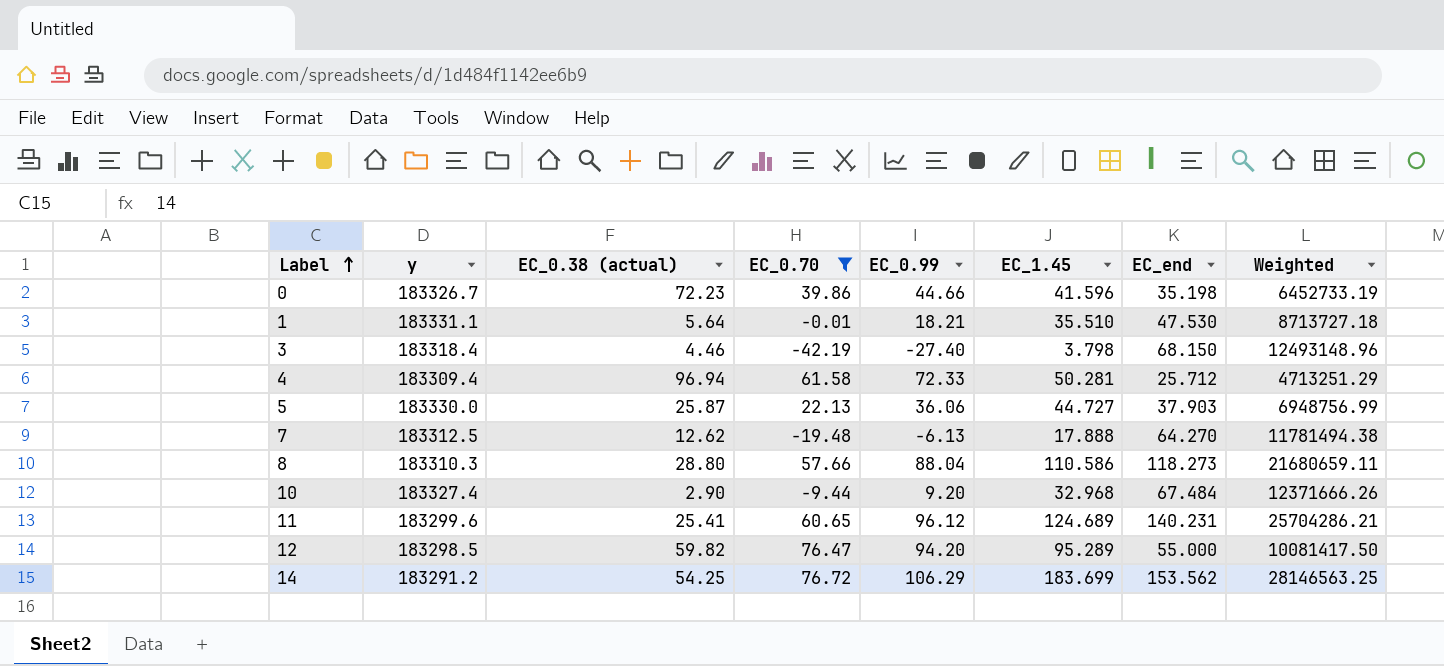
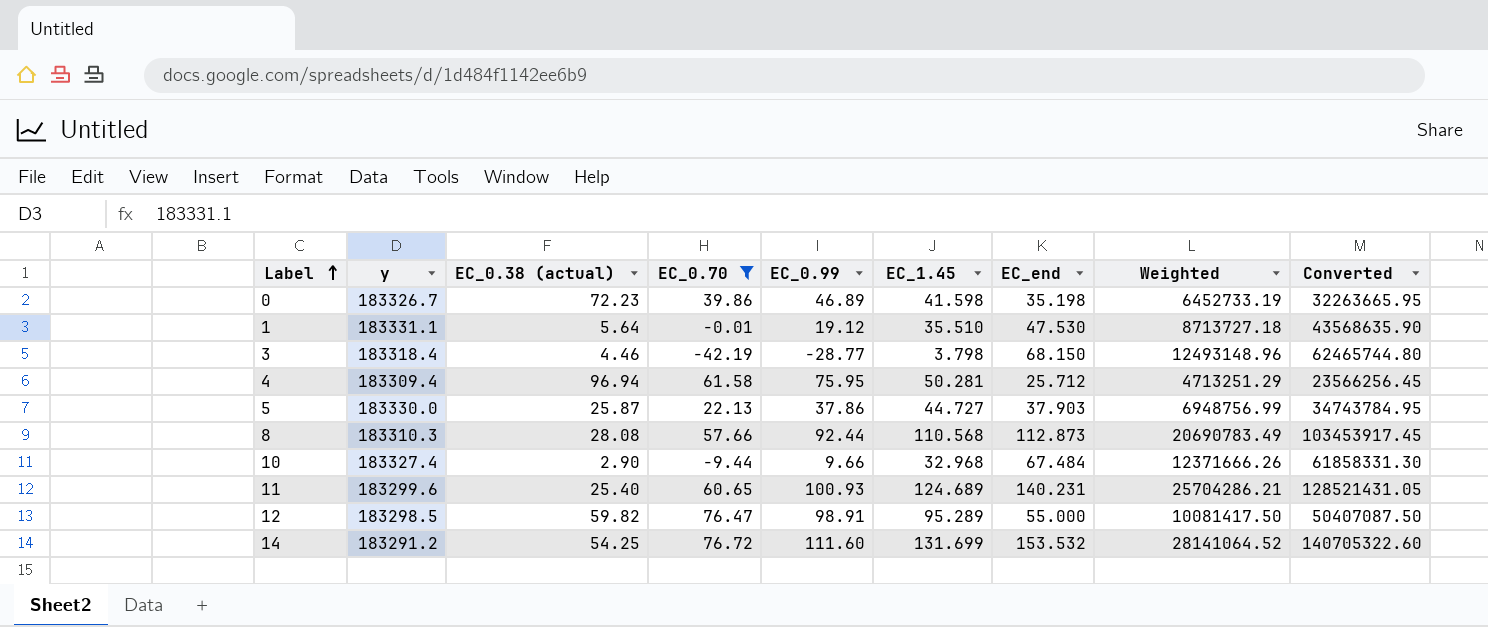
column Converted | formula: none -> [Weighted] * 5
row 7: 183312.5 | 12.62 | -19.48 | -6.13 | 17.888 | 64.270 | 11781494.38 -> none
0 | EC_0.99: 44.66 -> 46.89
0 | EC_1.45: 41.596 -> 41.598
1 | EC_0.99: 18.21 -> 19.12
3 | EC_0.99: -27.40 -> -28.77
4 | EC_0.99: 72.33 -> 75.95
5 | EC_0.99: 36.06 -> 37.86
8 | EC_0.38 (actual): 28.80 -> 28.08
8 | EC_0.99: 88.04 -> 92.44
8 | EC_1.45: 110.586 -> 110.568
8 | EC_end: 118.273 -> 112.873
8 | Weighted: 21680659.11 -> 20690783.49
10 | EC_0.99: 9.20 -> 9.66
11 | EC_0.38 (actual): 25.41 -> 25.40
11 | EC_0.99: 96.12 -> 100.93
12 | EC_0.99: 94.20 -> 98.91
14 | EC_0.99: 106.29 -> 111.60
14 | EC_1.45: 183.699 -> 131.699
14 | EC_end: 153.562 -> 153.532
14 | Weighted: 28146563.25 -> 28141064.52

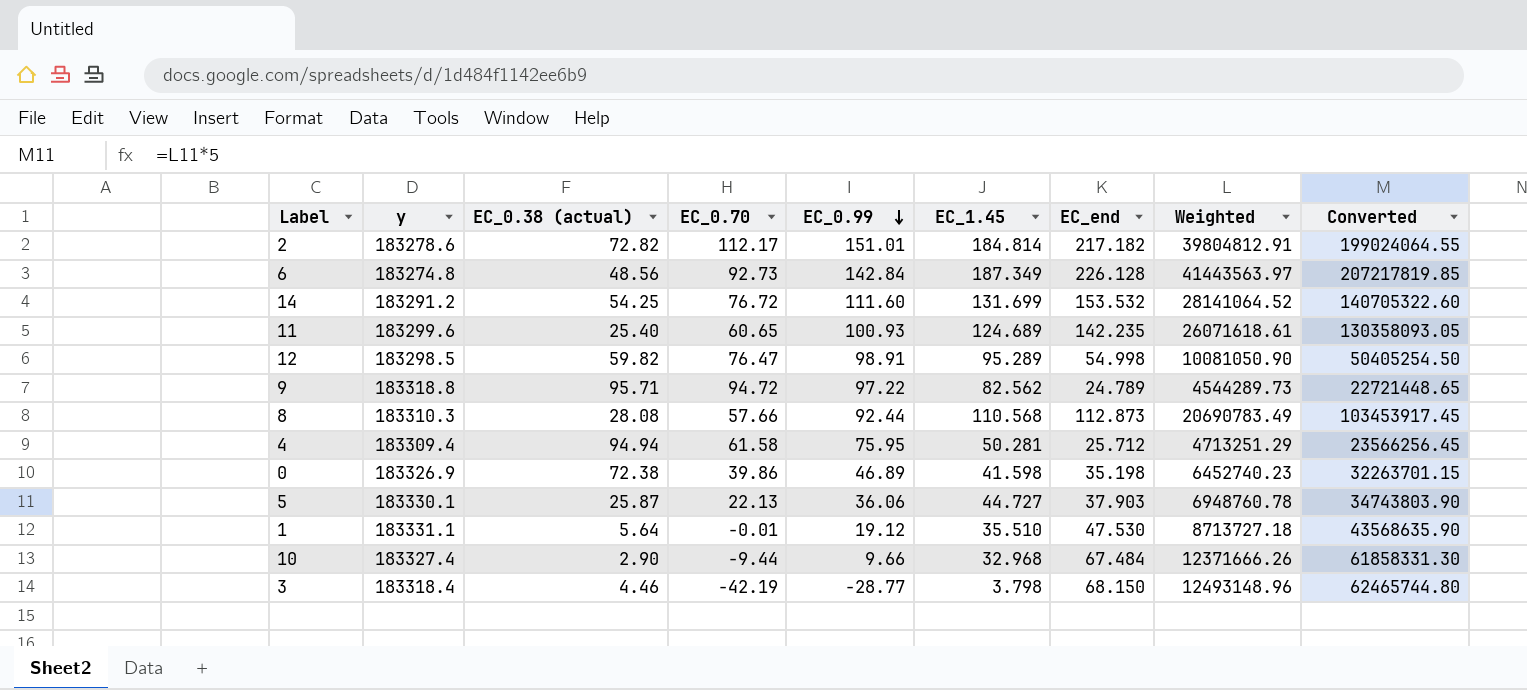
filter: EC_0.70 <= 76.72 -> none
row order: Label ascending -> EC_0.99 descending
11 | EC_end: 140.231 -> 142.235
11 | Weighted: 25704286.21 -> 26071618.61
11 | Converted: 128521431.05 -> 130358093.05
12 | EC_end: 55.000 -> 54.998
12 | Weighted: 10081417.50 -> 10081050.90
12 | Converted: 50407087.50 -> 50405254.50
4 | EC_0.38 (actual): 96.94 -> 94.94
0 | y: 183326.7 -> 183326.9
0 | EC_0.38 (actual): 72.23 -> 72.38
0 | Weighted: 6452733.19 -> 6452740.23
0 | Converted: 32263665.95 -> 32263701.15
5 | y: 183330.0 -> 183330.1
5 | EC_0.99: 37.86 -> 36.06
5 | Weighted: 6948756.99 -> 6948760.78
5 | Converted: 34743784.95 -> 34743803.90

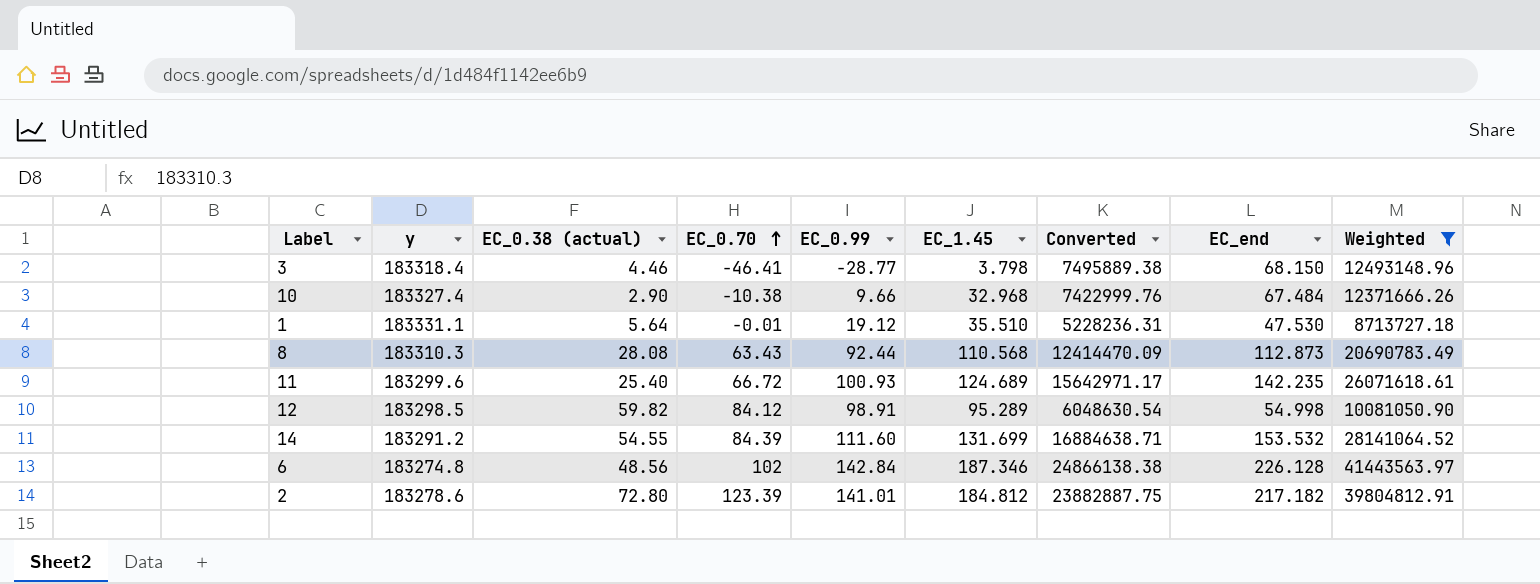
filter: none -> Weighted >= 8713727.18
row order: EC_0.99 descending -> EC_0.70 ascending
column Converted | formula: [Weighted] * 5 -> [Weighted] * 0.6
column Converted | position: 9 -> 7
3 | EC_0.70: -42.19 -> -46.41
10 | EC_0.70: -9.44 -> -10.38
8 | EC_0.70: 57.66 -> 63.43
11 | EC_0.70: 60.65 -> 66.72
12 | EC_0.70: 76.47 -> 84.12
14 | EC_0.38 (actual): 54.25 -> 54.55
14 | EC_0.70: 76.72 -> 84.39
6 | EC_0.70: 92.73 -> 102
6 | EC_1.45: 187.349 -> 187.346
2 | EC_0.38 (actual): 72.82 -> 72.80
2 | EC_0.70: 112.17 -> 123.39
2 | EC_0.99: 151.01 -> 141.01
2 | EC_1.45: 184.814 -> 184.812

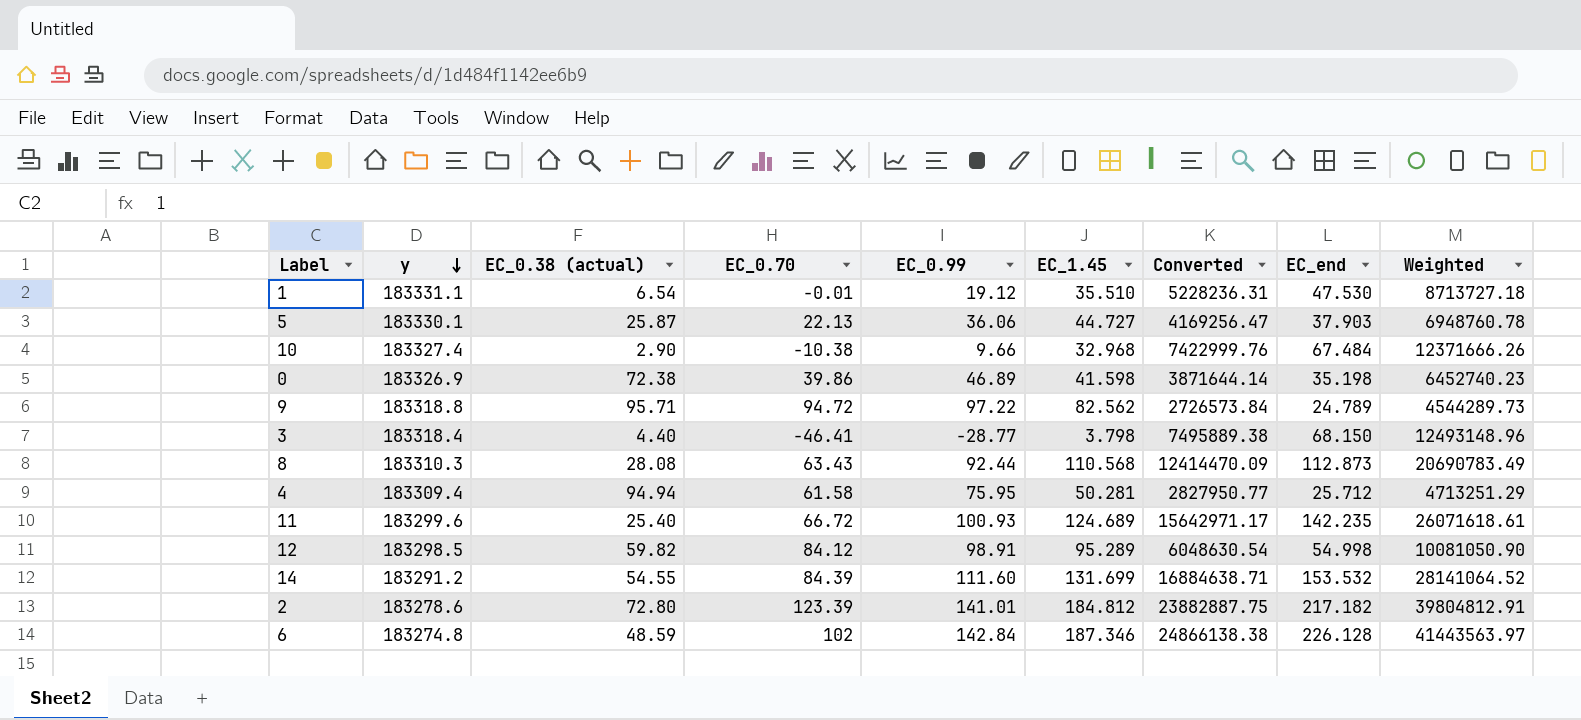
filter: Weighted >= 8713727.18 -> none
row order: EC_0.70 ascending -> y descending
1 | EC_0.38 (actual): 5.64 -> 6.54
3 | EC_0.38 (actual): 4.46 -> 4.40
6 | EC_0.38 (actual): 48.56 -> 48.59

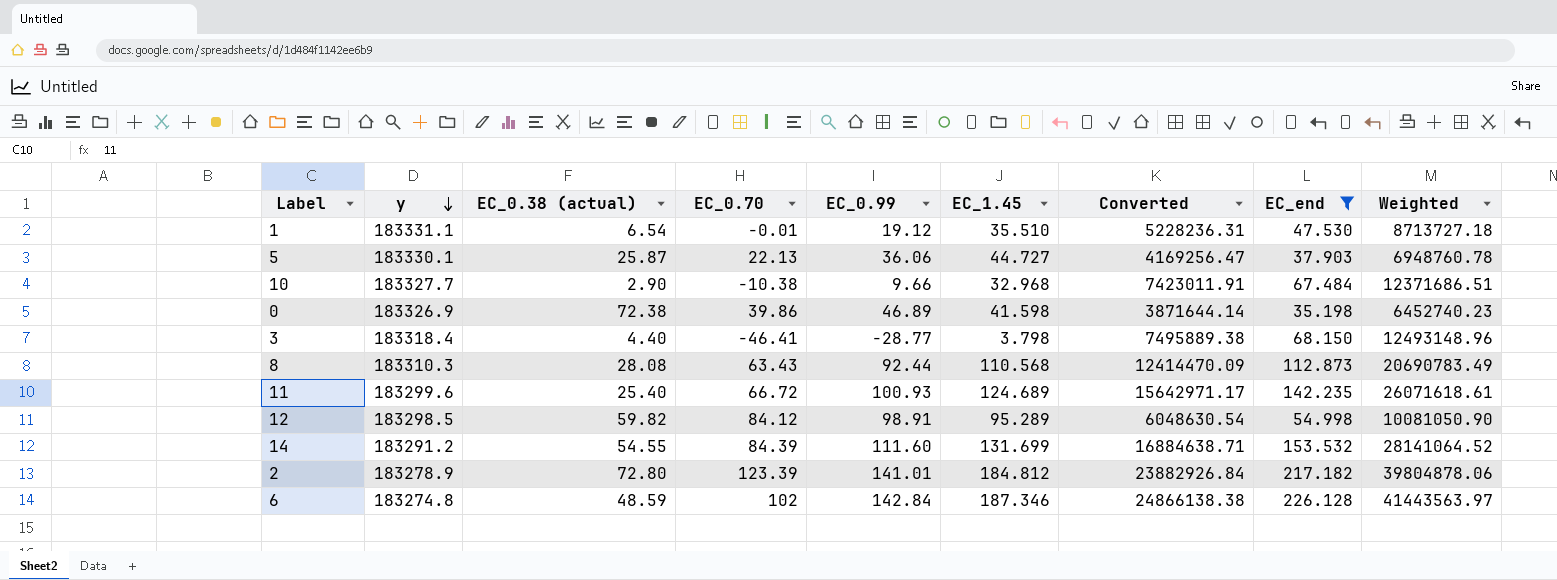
filter: none -> EC_end >= 35.198
10 | y: 183327.4 -> 183327.7
10 | Converted: 7422999.76 -> 7423011.91
10 | Weighted: 12371666.26 -> 12371686.51
2 | y: 183278.6 -> 183278.9
2 | Converted: 23882887.75 -> 23882926.84
2 | Weighted: 39804812.91 -> 39804878.06

